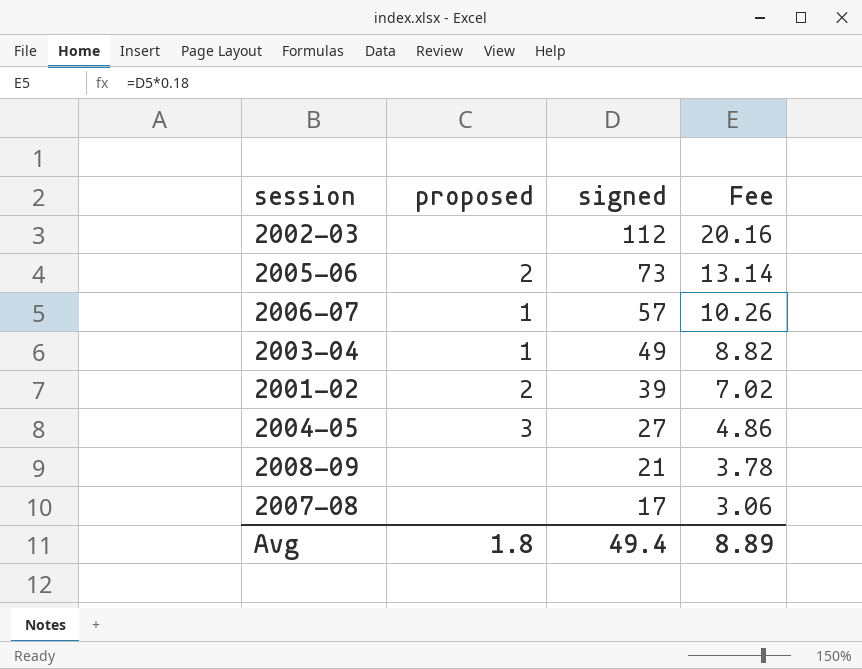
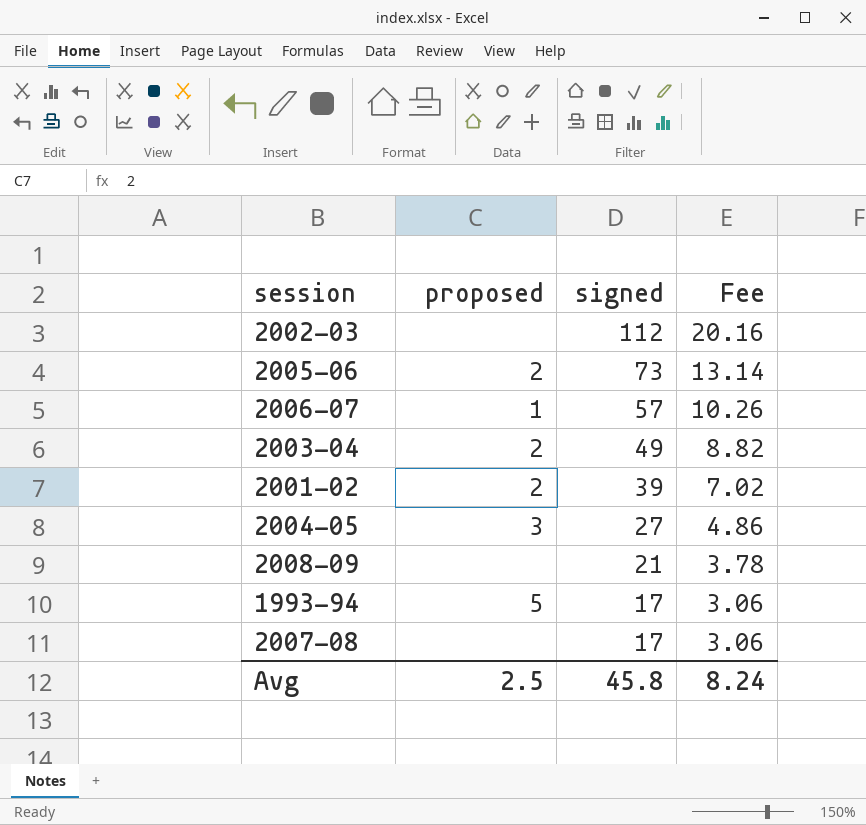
2003-04 | proposed: 1 -> 2
row 1993-94: none -> 5 | 17 | 3.06
Avg | proposed: 1.8 -> 2.5
Avg | signed: 49.4 -> 45.8
Avg | Fee: 8.89 -> 8.24

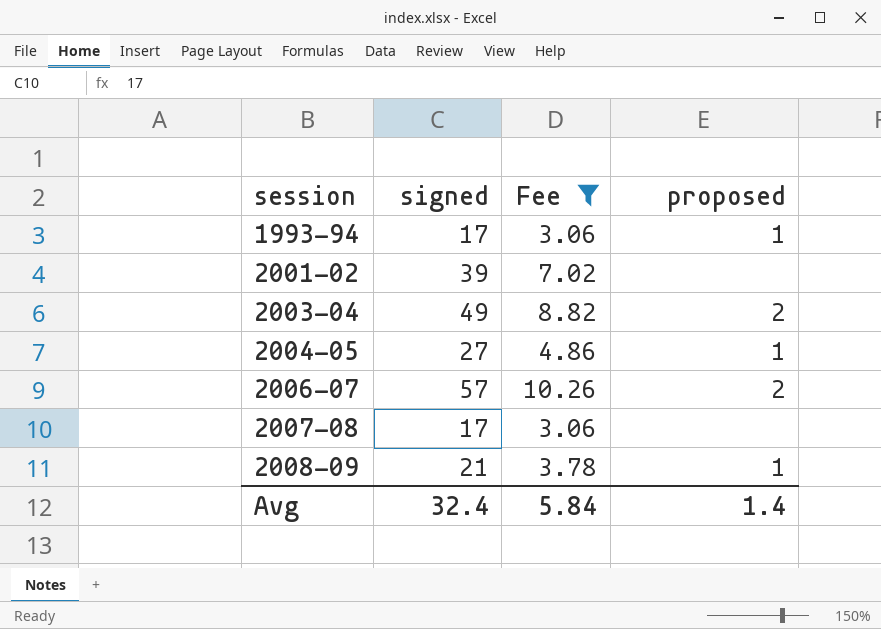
filter: none -> Fee <= 10.26
row order: signed descending -> session ascending
column proposed | position: 2 -> 4
1993-94 | proposed: 5 -> 1
2001-02 | proposed: 2 -> none
2004-05 | proposed: 3 -> 1
2006-07 | proposed: 1 -> 2
2008-09 | proposed: none -> 1
Avg | signed: 45.8 -> 32.4
Avg | Fee: 8.24 -> 5.84
Avg | proposed: 2.5 -> 1.4

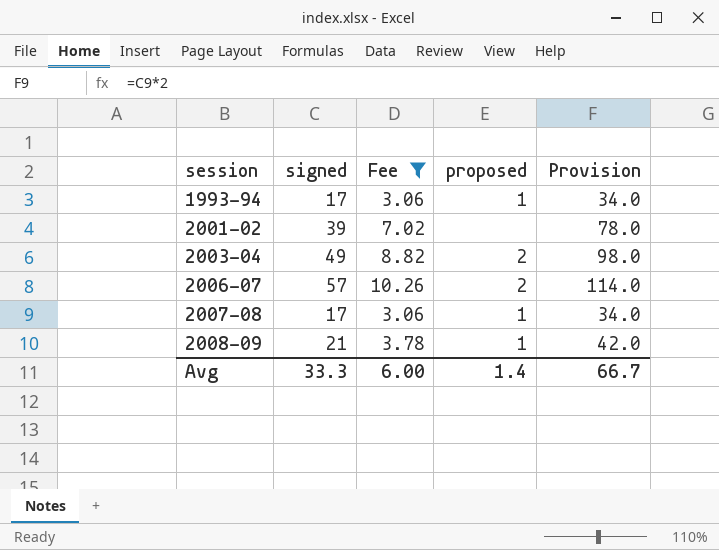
column Provision | formula: none -> [signed] * 2
row 2004-05: 27 | 4.86 | 1 -> none
2007-08 | proposed: none -> 1
Avg | signed: 32.4 -> 33.3
Avg | Fee: 5.84 -> 6.00

